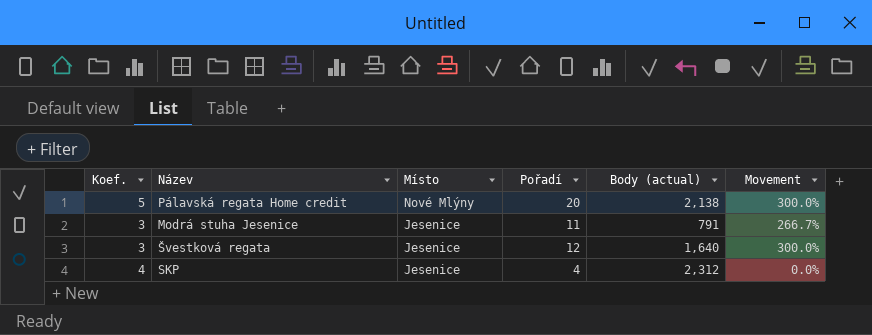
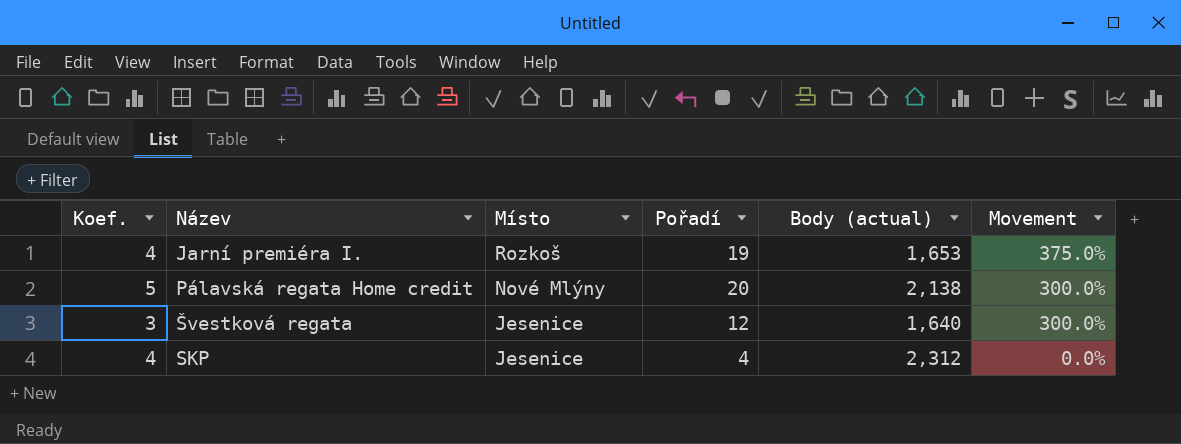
row Modrá stuha Jesenice: 3 | Jesenice | 11 | 791 | 266.7% -> none
row Jarní premiéra I.: none -> 4 | Rozkoš | 19 | 1,653 | 375.0%

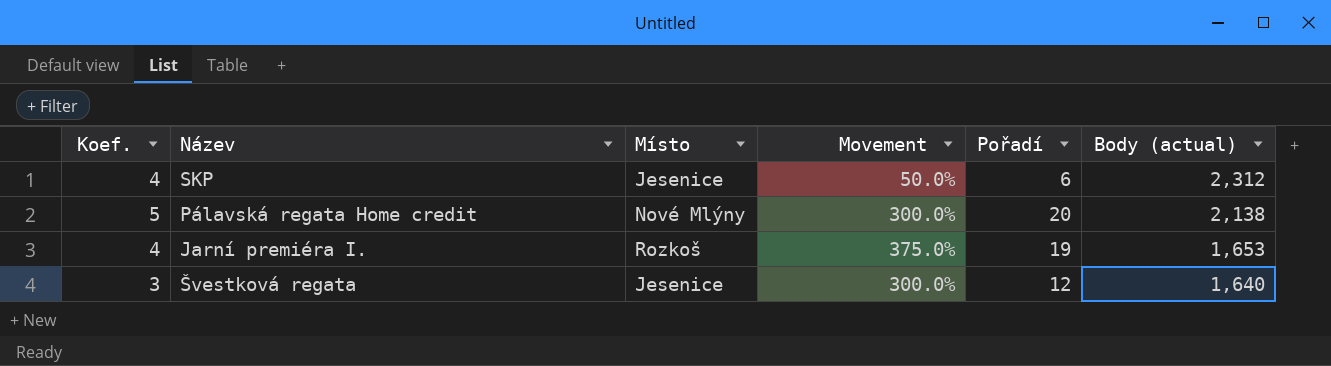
row order: Místo descending -> Body (actual) descending
column Movement | position: 6 -> 4
SKP | Movement: 0.0% -> 50.0%
SKP | Pořadí: 4 -> 6

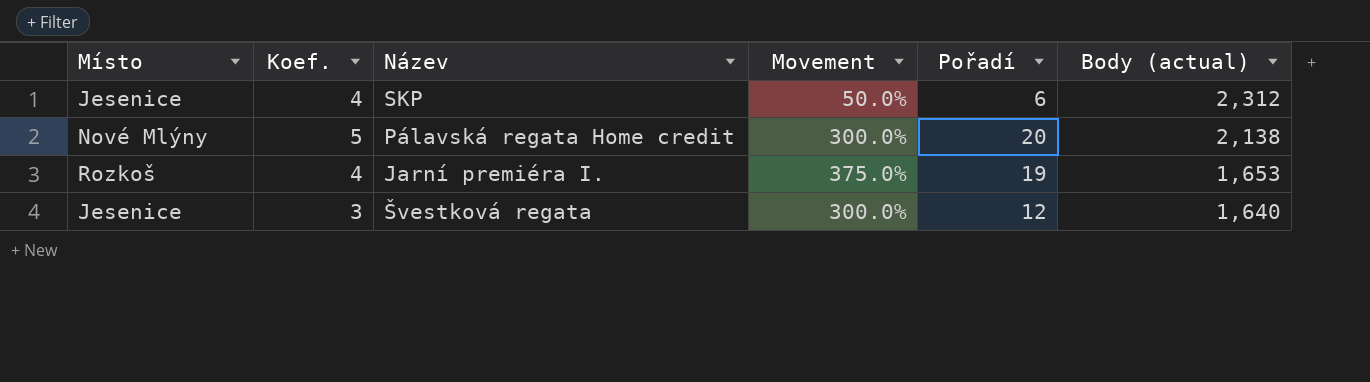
column Místo | position: 3 -> 1

